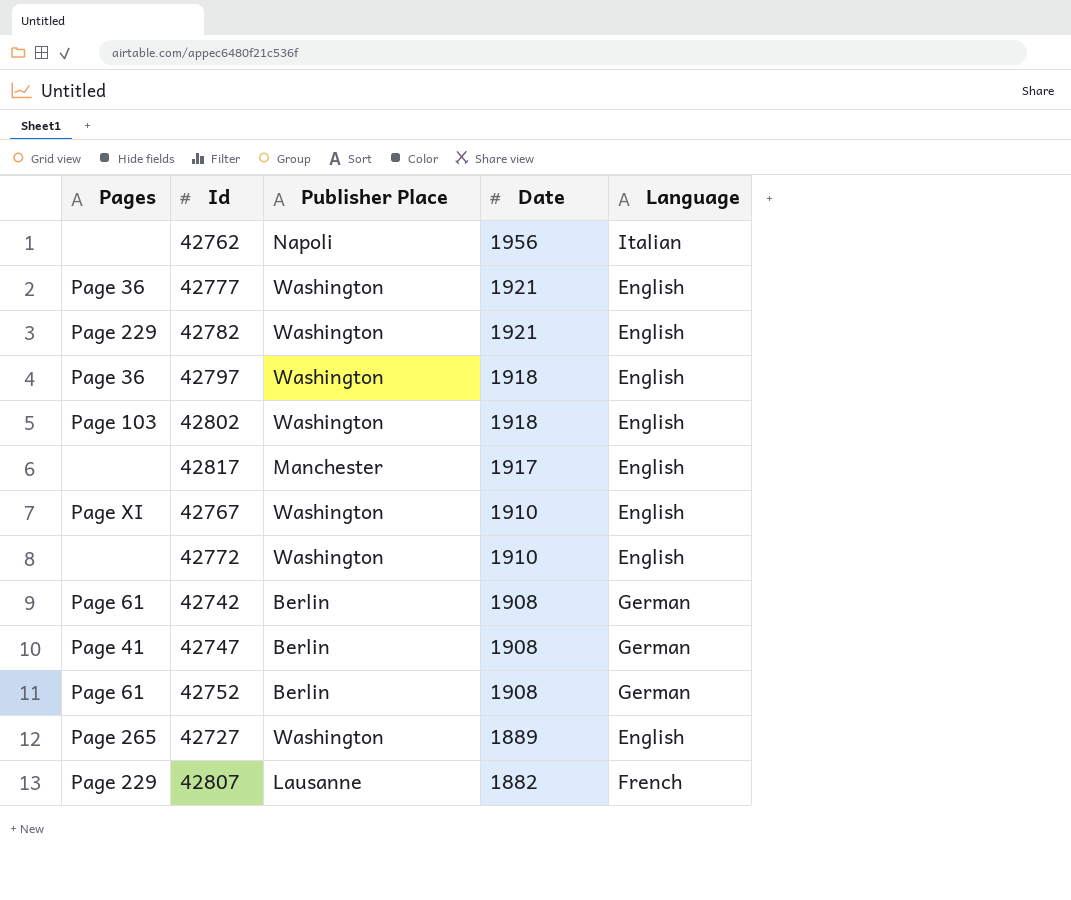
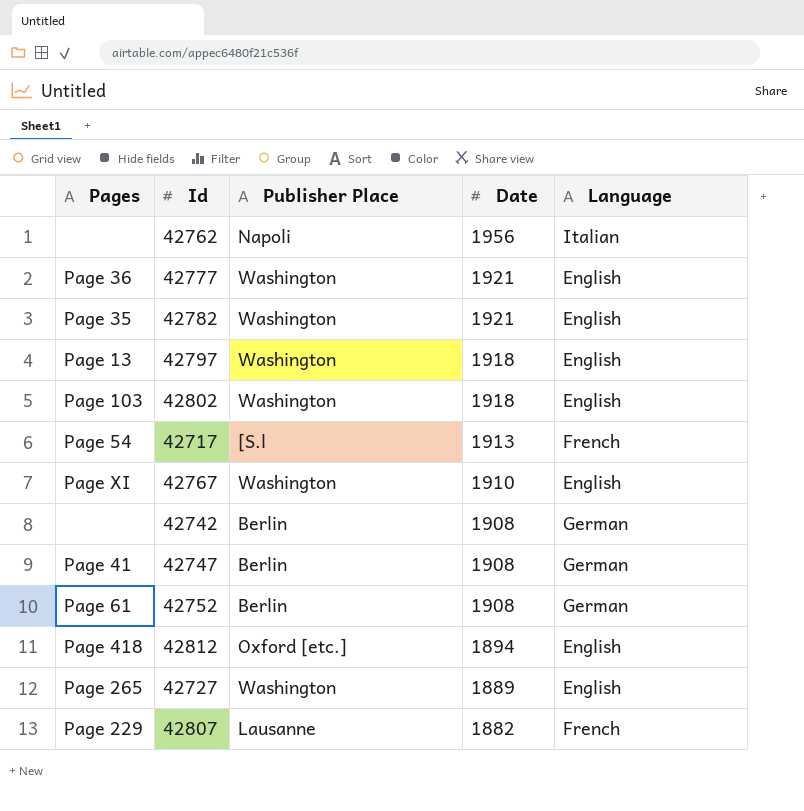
row 42817: none | Manchester | 1917 | English -> none
row 42772: none | Washington | 1910 | English -> none
42782 | Pages: Page 229 -> Page 35
42797 | Pages: Page 36 -> Page 13
row 42717: none -> Page 54 | [S.l | 1913 | French
42742 | Pages: Page 61 -> none
row 42812: none -> Page 418 | Oxford [etc.] | 1894 | English

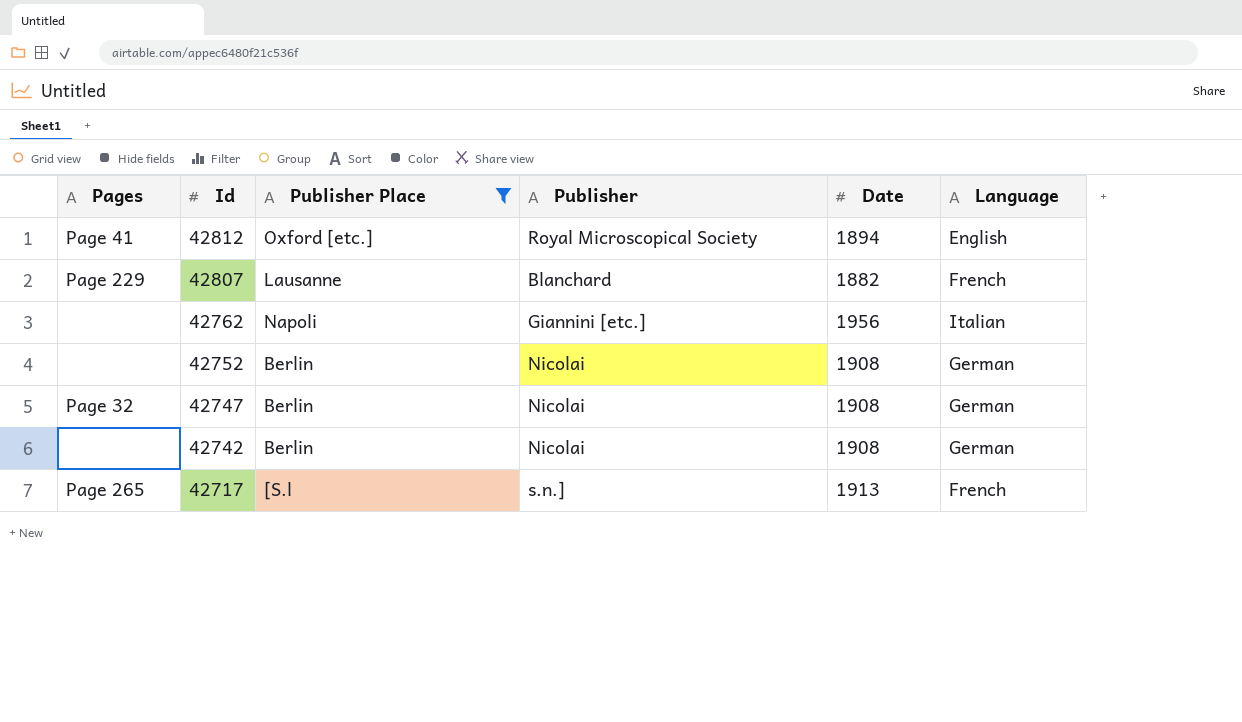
filter: none -> Publisher Place != Washington
row order: Date descending -> Id descending
column Publisher | position: none -> 4
42812 | Pages: Page 418 -> Page 41
42752 | Pages: Page 61 -> none
42747 | Pages: Page 41 -> Page 32
42717 | Pages: Page 54 -> Page 265

